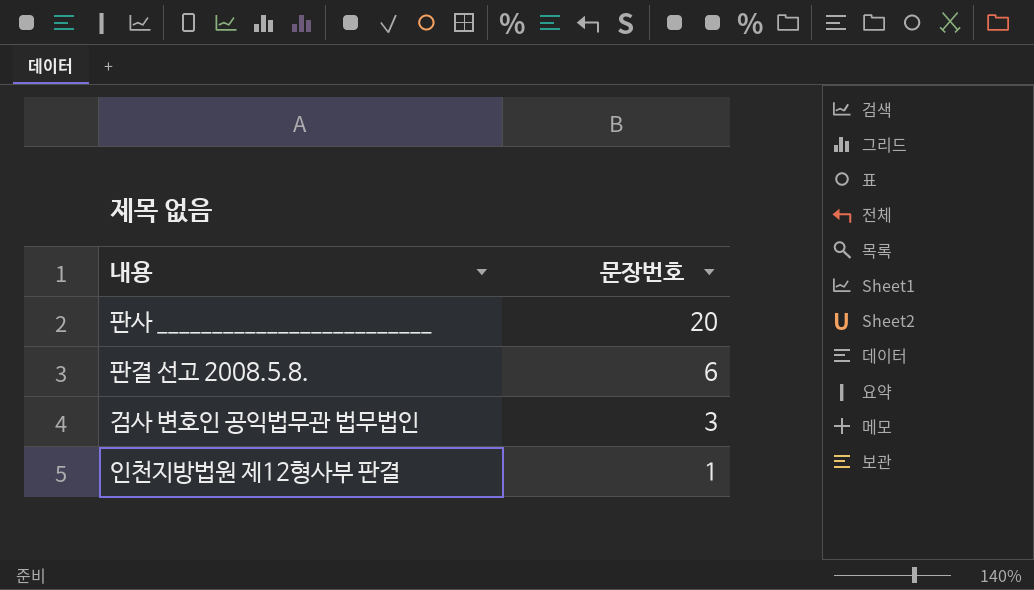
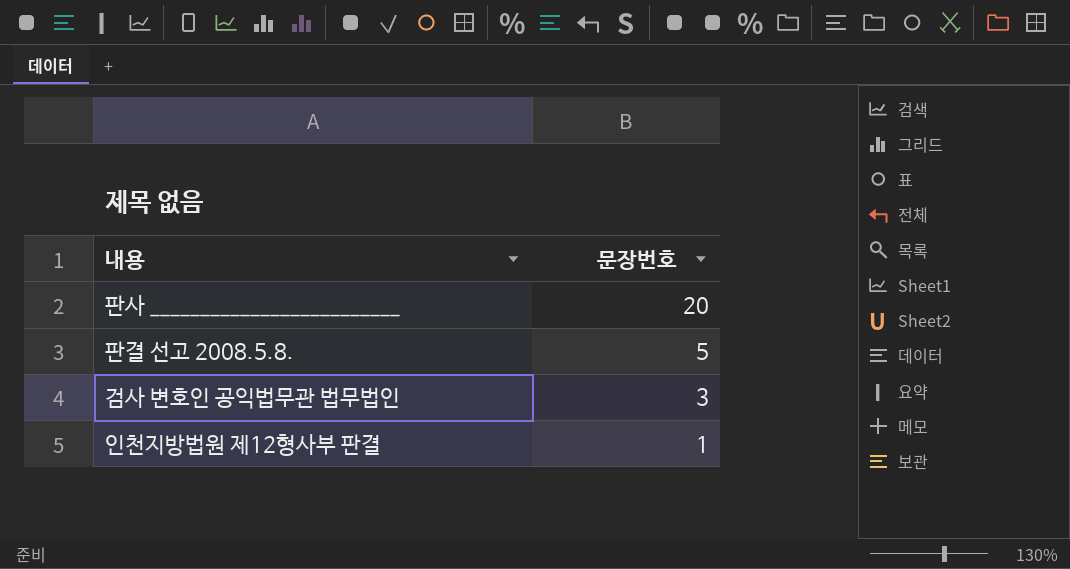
판결 선고 2008.5.8. | 문장번호: 6 -> 5

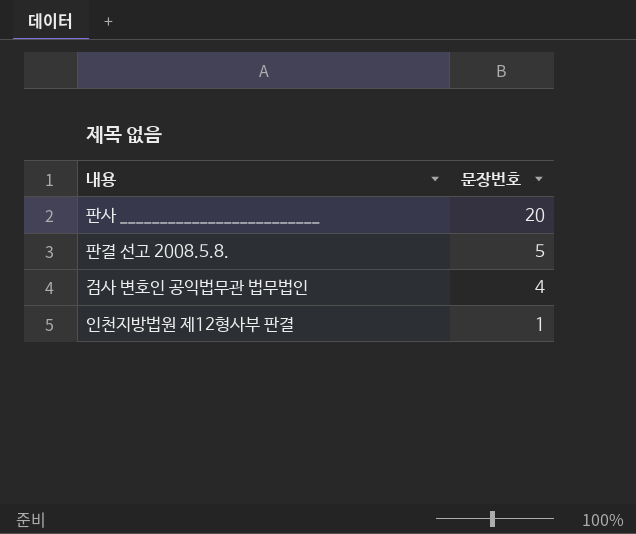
검사 변호인 공익법무관 법무법인 | 문장번호: 3 -> 4

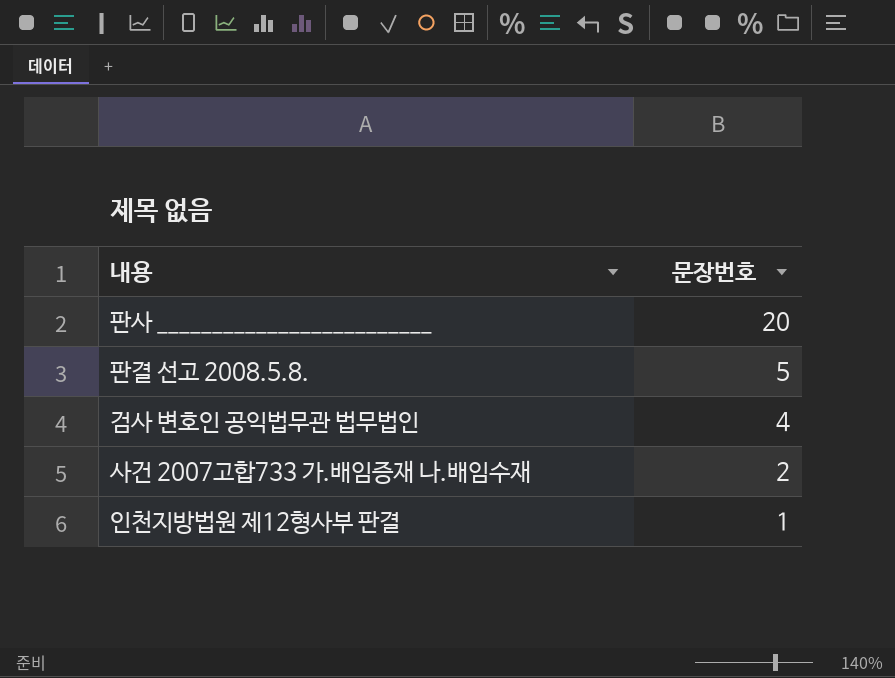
row 사건 2007고합733 가.배임증재 나.배임수재: none -> 2

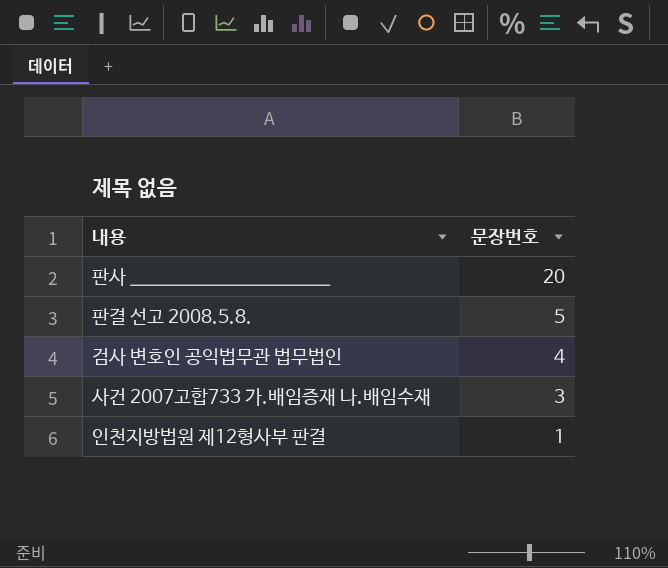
사건 2007고합733 가.배임증재 나.배임수재 | 문장번호: 2 -> 3

